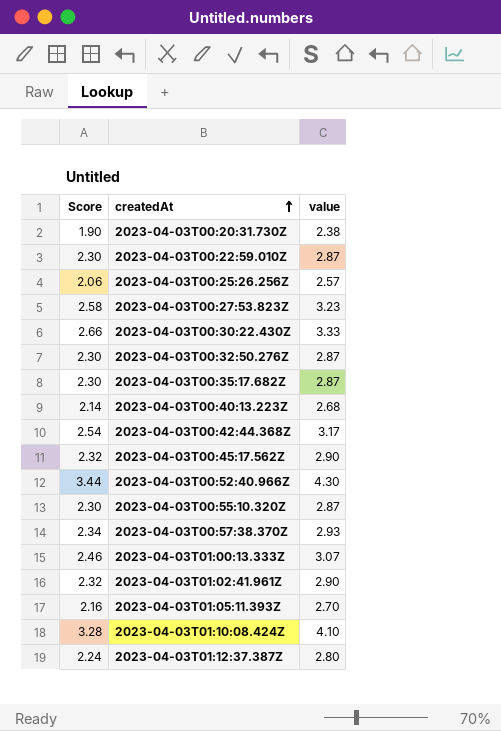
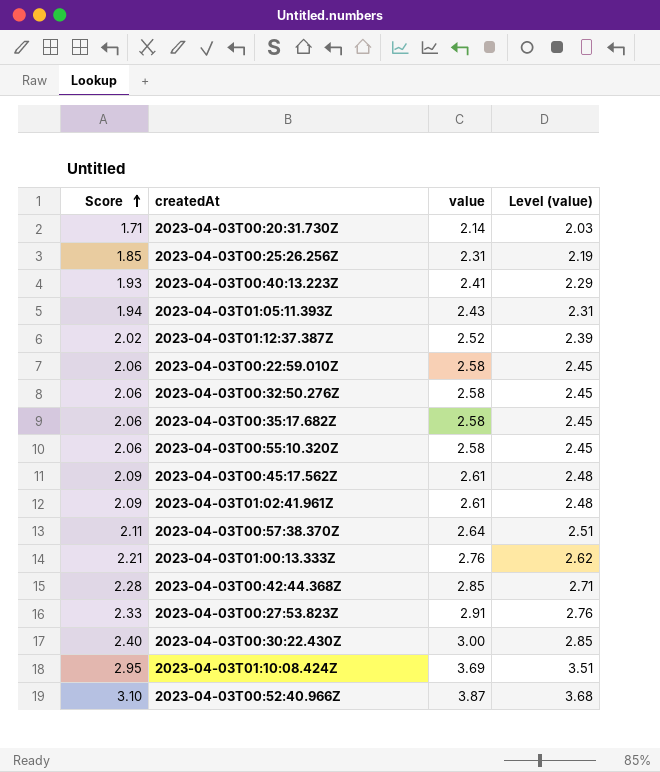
row order: createdAt ascending -> Score ascending
column Level (value) | formula: none -> [value] * 0.95
2023-04-03T00:20:31.730Z | Score: 1.90 -> 1.71
2023-04-03T00:20:31.730Z | value: 2.38 -> 2.14
2023-04-03T00:25:26.256Z | Score: 2.06 -> 1.85
2023-04-03T00:25:26.256Z | value: 2.57 -> 2.31
2023-04-03T00:40:13.223Z | Score: 2.14 -> 1.93
2023-04-03T00:40:13.223Z | value: 2.68 -> 2.41
2023-04-03T01:05:11.393Z | Score: 2.16 -> 1.94
2023-04-03T01:05:11.393Z | value: 2.70 -> 2.43
2023-04-03T01:12:37.387Z | Score: 2.24 -> 2.02
2023-04-03T01:12:37.387Z | value: 2.80 -> 2.52
2023-04-03T00:22:59.010Z | Score: 2.30 -> 2.06
2023-04-03T00:22:59.010Z | value: 2.87 -> 2.58
2023-04-03T00:32:50.276Z | Score: 2.30 -> 2.06
2023-04-03T00:32:50.276Z | value: 2.87 -> 2.58
2023-04-03T00:35:17.682Z | Score: 2.30 -> 2.06
2023-04-03T00:35:17.682Z | value: 2.87 -> 2.58
2023-04-03T00:55:10.320Z | Score: 2.30 -> 2.06
2023-04-03T00:55:10.320Z | value: 2.87 -> 2.58
2023-04-03T00:45:17.562Z | Score: 2.32 -> 2.09
2023-04-03T00:45:17.562Z | value: 2.90 -> 2.61
2023-04-03T01:02:41.961Z | Score: 2.32 -> 2.09
2023-04-03T01:02:41.961Z | value: 2.90 -> 2.61
2023-04-03T00:57:38.370Z | Score: 2.34 -> 2.11
2023-04-03T00:57:38.370Z | value: 2.93 -> 2.64
2023-04-03T01:00:13.333Z | Score: 2.46 -> 2.21
2023-04-03T01:00:13.333Z | value: 3.07 -> 2.76
2023-04-03T00:42:44.368Z | Score: 2.54 -> 2.28
2023-04-03T00:42:44.368Z | value: 3.17 -> 2.85
2023-04-03T00:27:53.823Z | Score: 2.58 -> 2.33
2023-04-03T00:27:53.823Z | value: 3.23 -> 2.91
2023-04-03T00:30:22.430Z | Score: 2.66 -> 2.40
2023-04-03T00:30:22.430Z | value: 3.33 -> 3.00
2023-04-03T01:10:08.424Z | Score: 3.28 -> 2.95
2023-04-03T01:10:08.424Z | value: 4.10 -> 3.69
2023-04-03T00:52:40.966Z | Score: 3.44 -> 3.10
2023-04-03T00:52:40.966Z | value: 4.30 -> 3.87

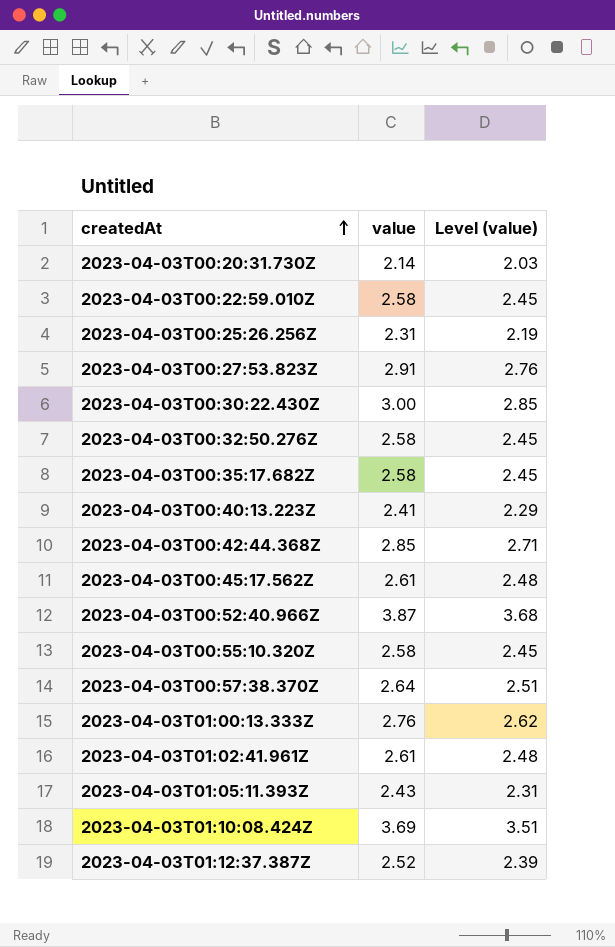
row order: Score ascending -> createdAt ascending
column Score | formula: [value] * 0.8 -> none

